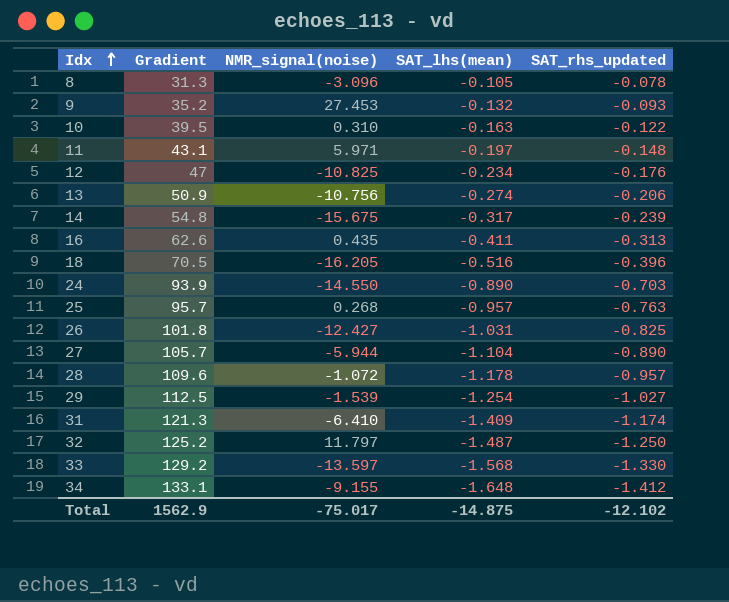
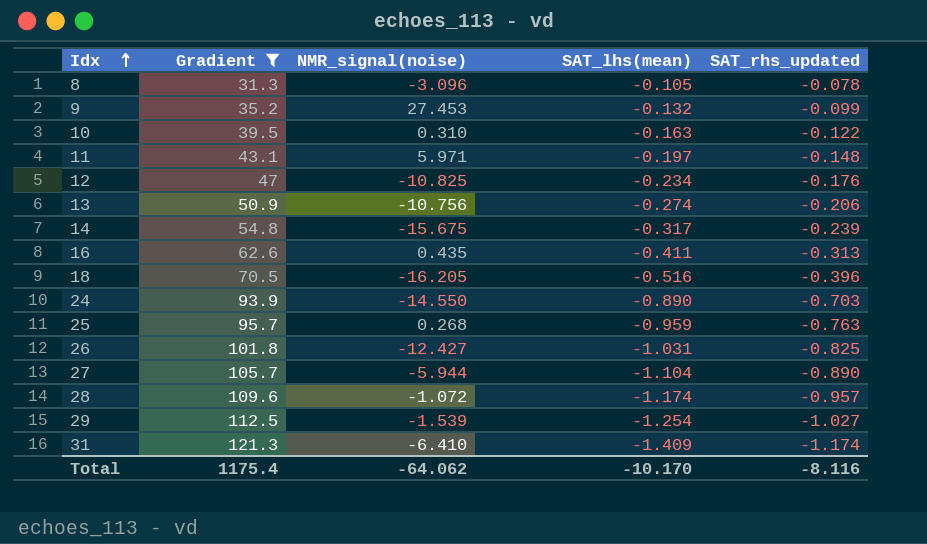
filter: none -> Gradient <= 121.3
9 | SAT_rhs_updated: -0.093 -> -0.099
25 | SAT_lhs(mean): -0.957 -> -0.959
28 | SAT_lhs(mean): -1.178 -> -1.174
Total | Gradient: 1562.9 -> 1175.4
Total | NMR_signal(noise): -75.017 -> -64.062
Total | SAT_lhs(mean): -14.875 -> -10.170
Total | SAT_rhs_updated: -12.102 -> -8.116

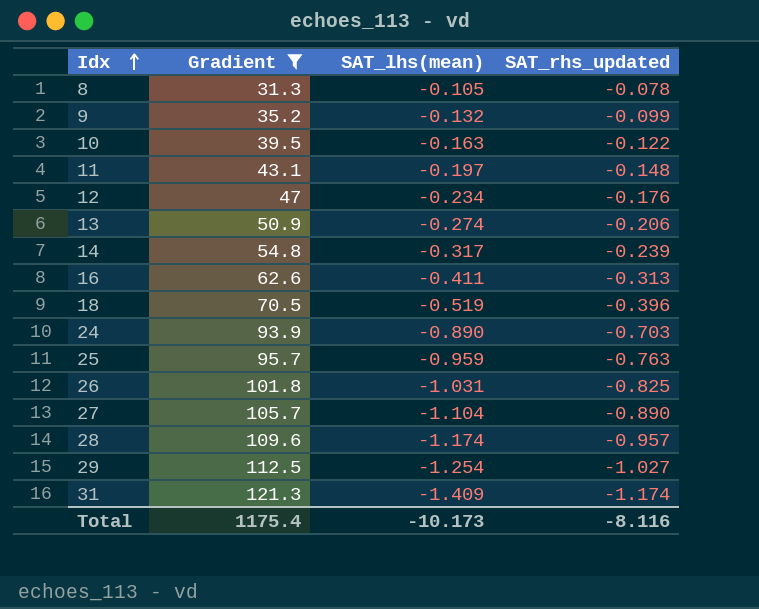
column NMR_signal(noise) | position: 3 -> none
18 | SAT_lhs(mean): -0.516 -> -0.519
Total | SAT_lhs(mean): -10.170 -> -10.173

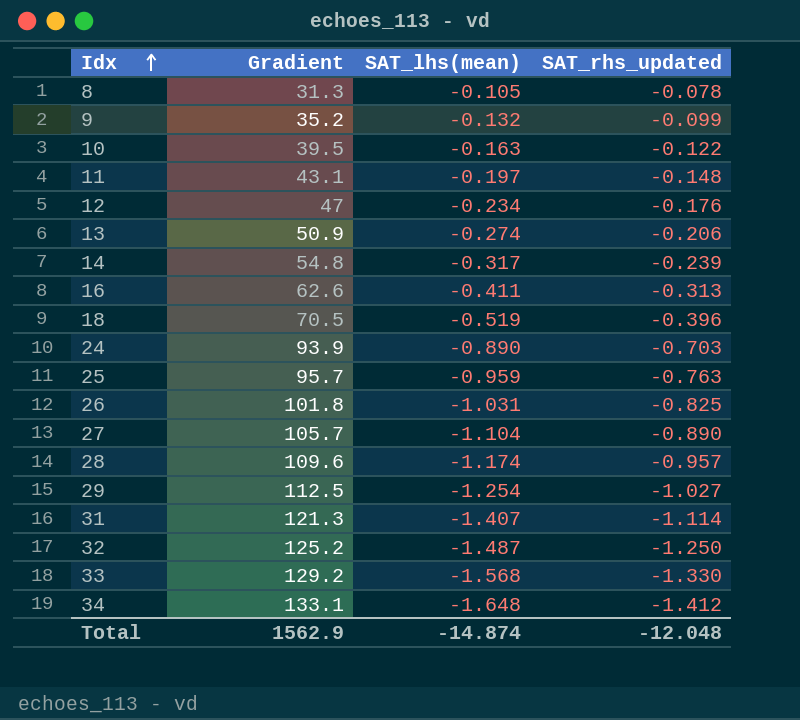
filter: Gradient <= 121.3 -> none
31 | SAT_lhs(mean): -1.409 -> -1.407
31 | SAT_rhs_updated: -1.174 -> -1.114
Total | Gradient: 1175.4 -> 1562.9
Total | SAT_lhs(mean): -10.173 -> -14.874
Total | SAT_rhs_updated: -8.116 -> -12.048

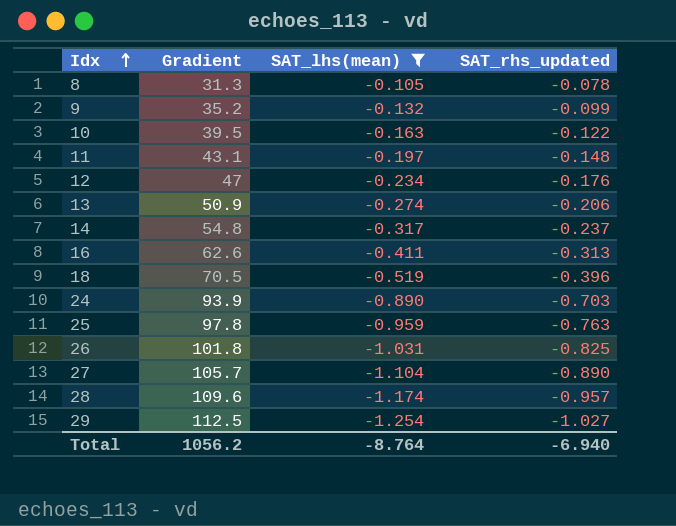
filter: none -> SAT_lhs(mean) >= -1.254
14 | SAT_rhs_updated: -0.239 -> -0.237
25 | Gradient: 95.7 -> 97.8
Total | Gradient: 1562.9 -> 1056.2
Total | SAT_lhs(mean): -14.874 -> -8.764
Total | SAT_rhs_updated: -12.048 -> -6.940

